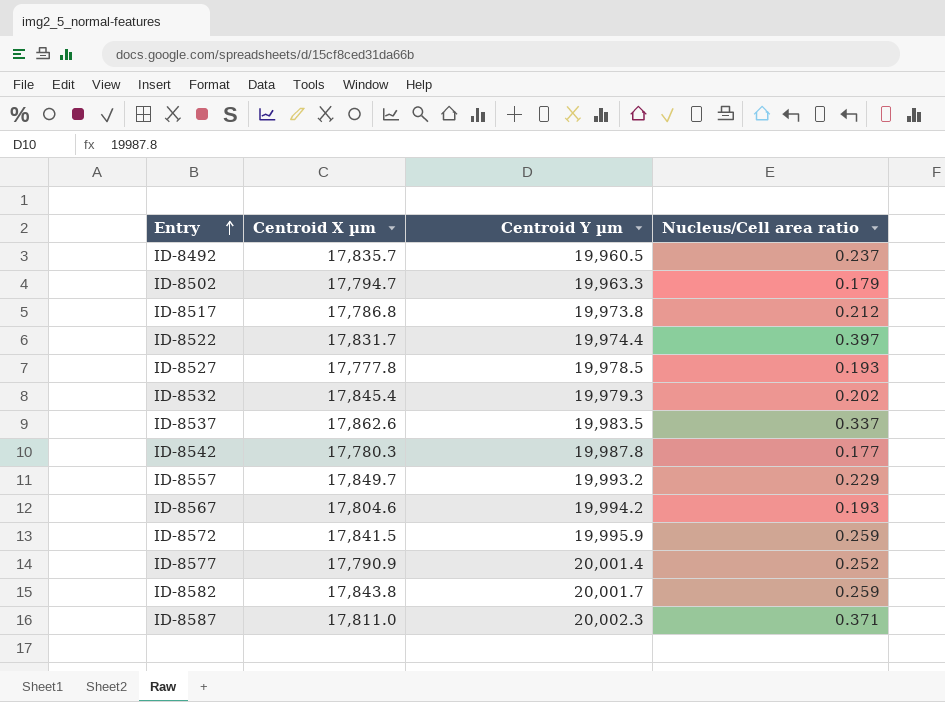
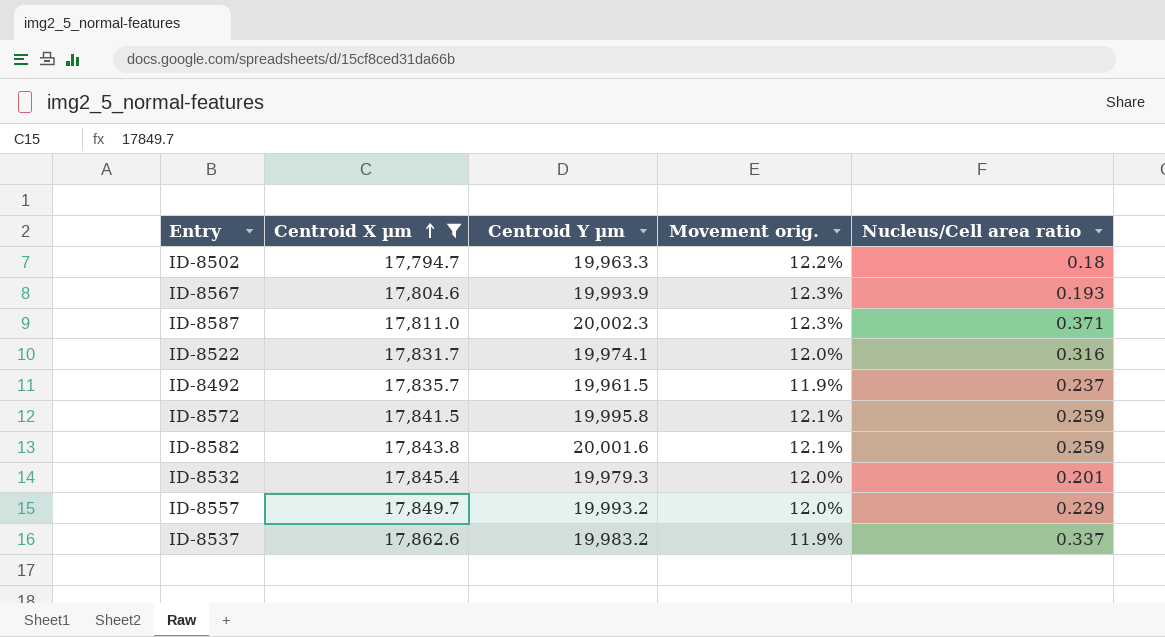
filter: none -> Centroid X µm >= 17,794.7
row order: Entry ascending -> Centroid X µm ascending
column Movement orig. | formula: none -> ([Centroid Y µm] - [Centroid X µm]) / [Centroid X µm]
ID-8502 | Nucleus/Cell area ratio: 0.179 -> 0.18
ID-8567 | Centroid Y µm: 19,994.2 -> 19,993.9
ID-8522 | Centroid Y µm: 19,974.4 -> 19,974.1
ID-8522 | Nucleus/Cell area ratio: 0.397 -> 0.316
ID-8492 | Centroid Y µm: 19,960.5 -> 19,961.5
ID-8572 | Centroid Y µm: 19,995.9 -> 19,995.8
ID-8582 | Centroid Y µm: 20,001.7 -> 20,001.6
ID-8532 | Nucleus/Cell area ratio: 0.202 -> 0.201
ID-8537 | Centroid Y µm: 19,983.5 -> 19,983.2

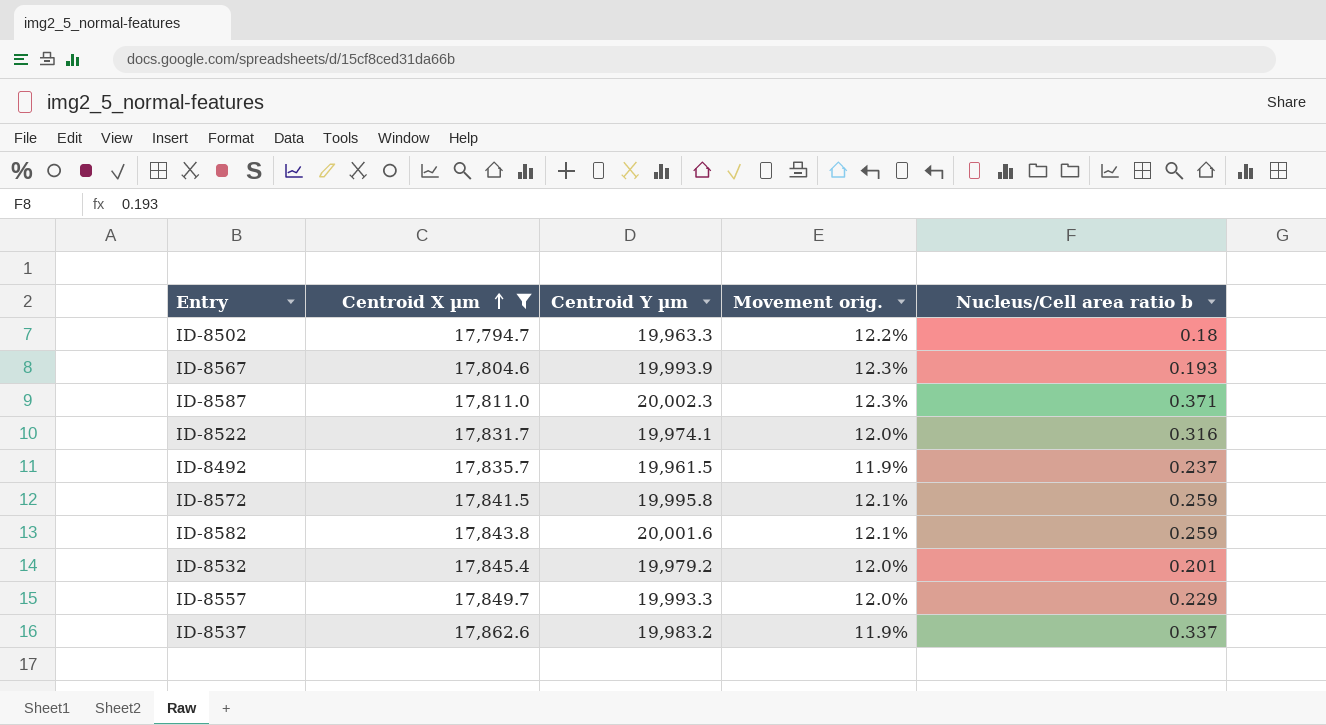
column name: Nucleus/Cell area ratio -> Nucleus/Cell area ratio b
ID-8532 | Centroid Y µm: 19,979.3 -> 19,979.2
ID-8557 | Centroid Y µm: 19,993.2 -> 19,993.3

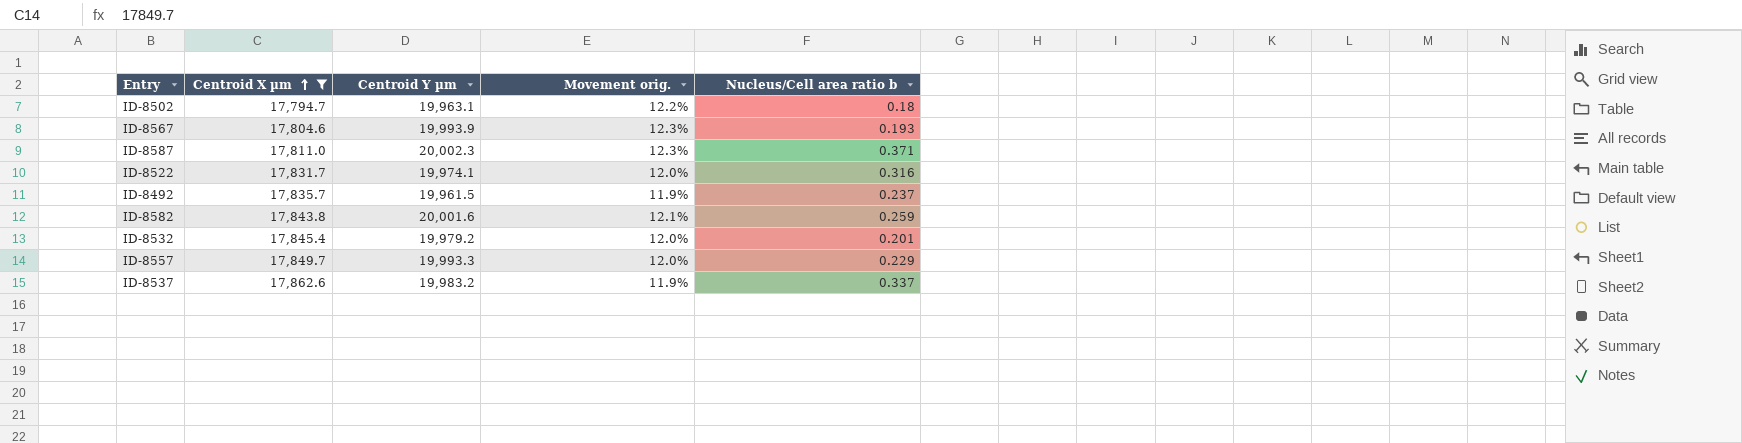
row ID-8572: 17,841.5 | 19,995.8 | 12.1% | 0.259 -> none
ID-8502 | Centroid Y µm: 19,963.3 -> 19,963.1

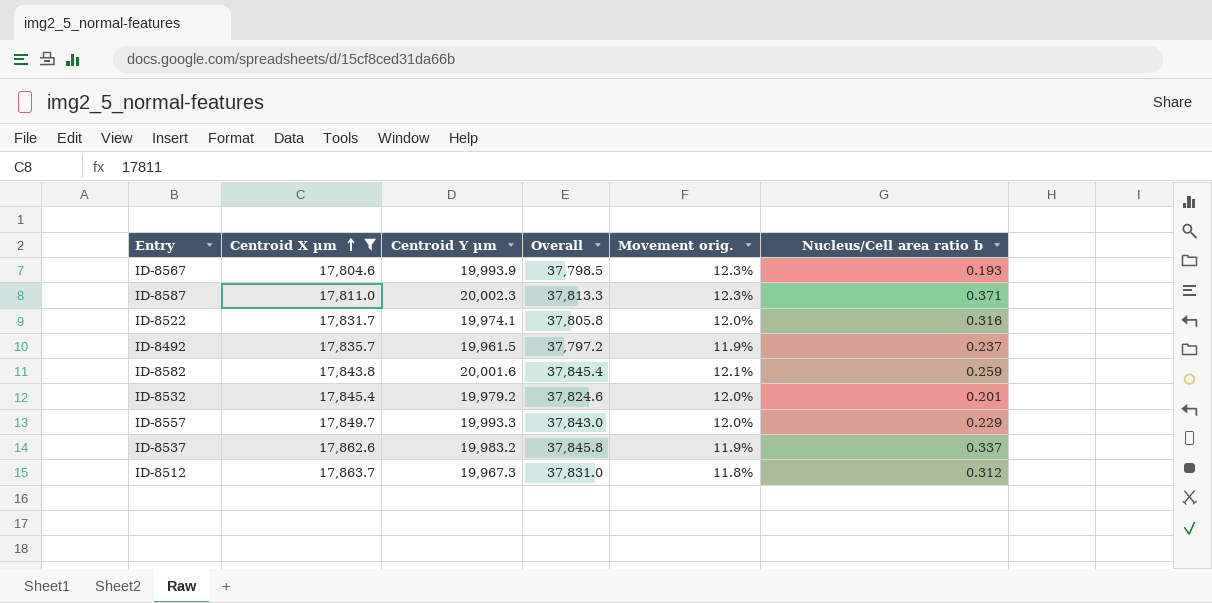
column Overall | formula: none -> [Centroid X µm] + [Centroid Y µm]
row ID-8502: 17,794.7 | 19,963.1 | 12.2% | 0.18 -> none
row ID-8512: none -> 17,863.7 | 19,967.3 | 37,831.0 | 11.8% | 0.312

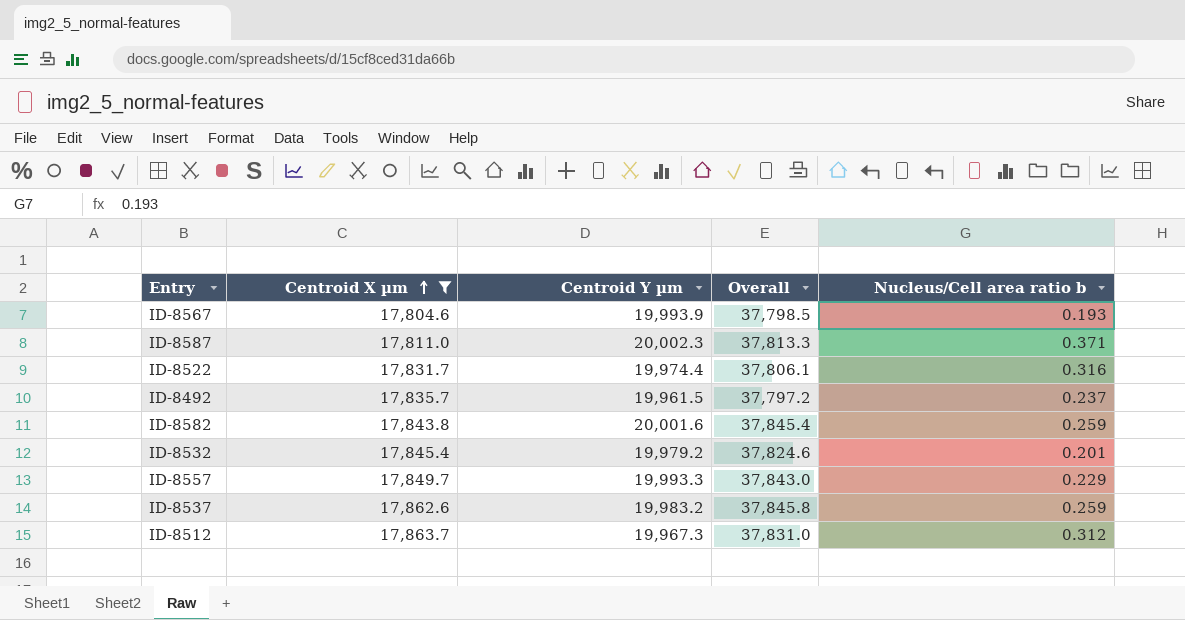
column Movement orig. | formula: ([Centroid Y µm] - [Centroid X µm]) / [Centroid X µm] -> none
ID-8522 | Centroid Y µm: 19,974.1 -> 19,974.4
ID-8522 | Overall: 37,805.8 -> 37,806.1
ID-8537 | Nucleus/Cell area ratio b: 0.337 -> 0.259

